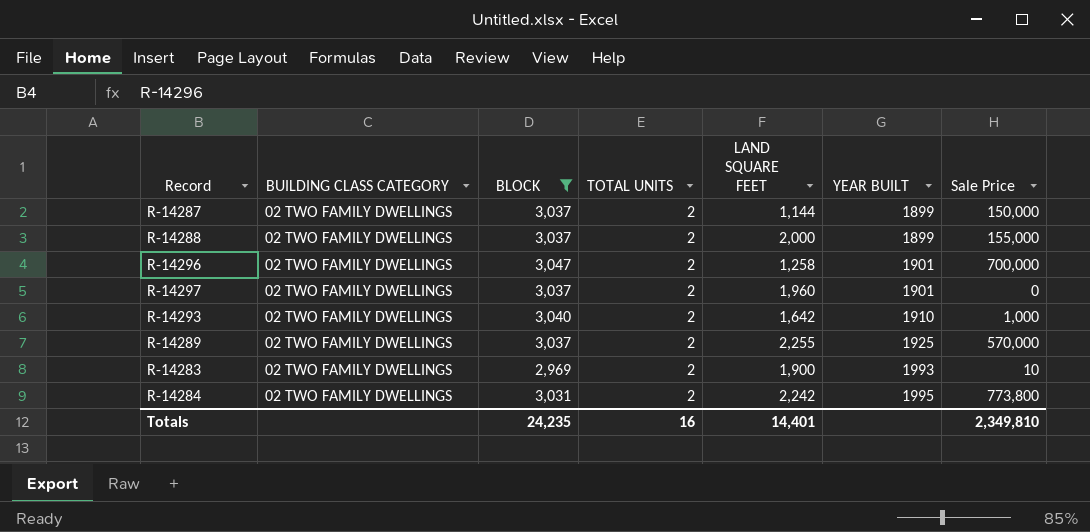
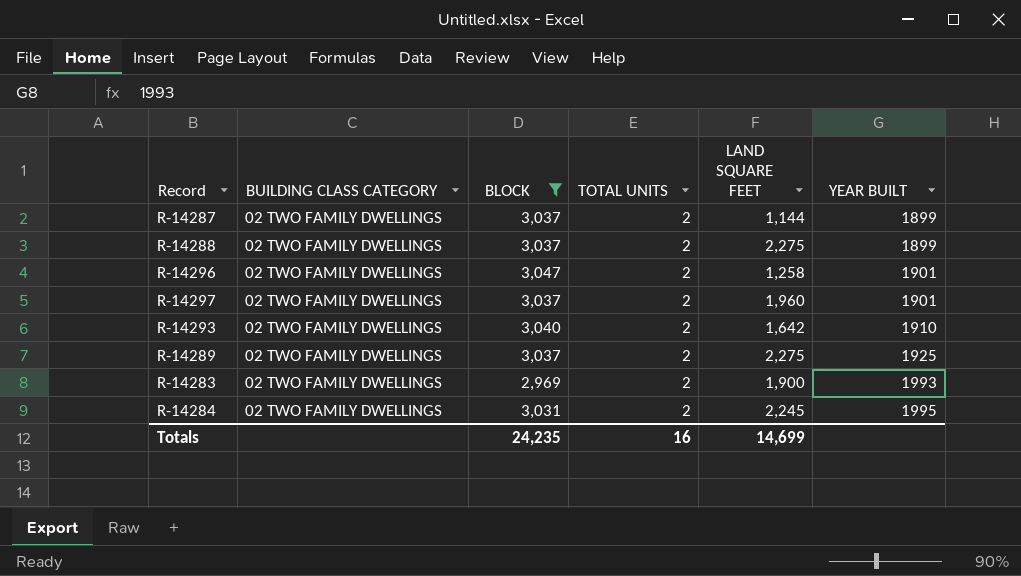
column Sale Price | position: 7 -> none
R-14288 | LAND SQUARE FEET: 2,000 -> 2,275
R-14289 | LAND SQUARE FEET: 2,255 -> 2,275
R-14284 | LAND SQUARE FEET: 2,242 -> 2,245
Totals | LAND SQUARE FEET: 14,401 -> 14,699

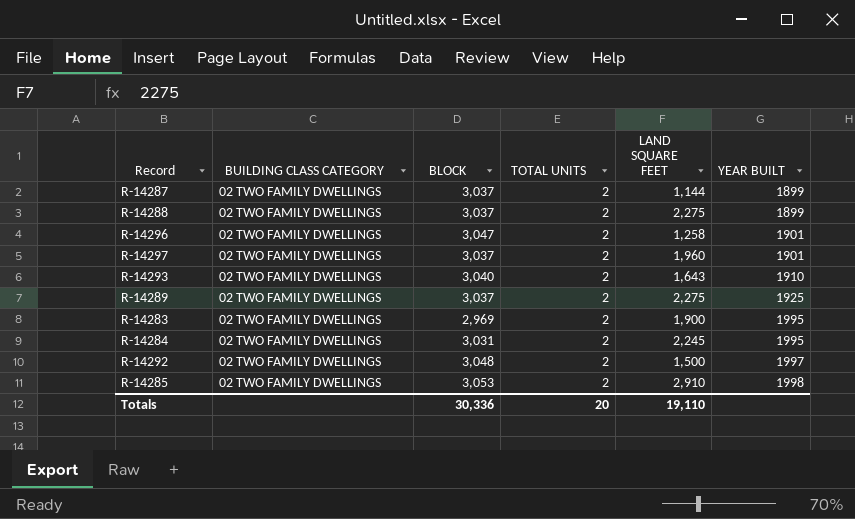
filter: BLOCK <= 3,047 -> none
R-14293 | LAND SQUARE FEET: 1,642 -> 1,643
R-14283 | YEAR BUILT: 1993 -> 1995
Totals | BLOCK: 24,235 -> 30,336
Totals | TOTAL UNITS: 16 -> 20
Totals | LAND SQUARE FEET: 14,699 -> 19,110

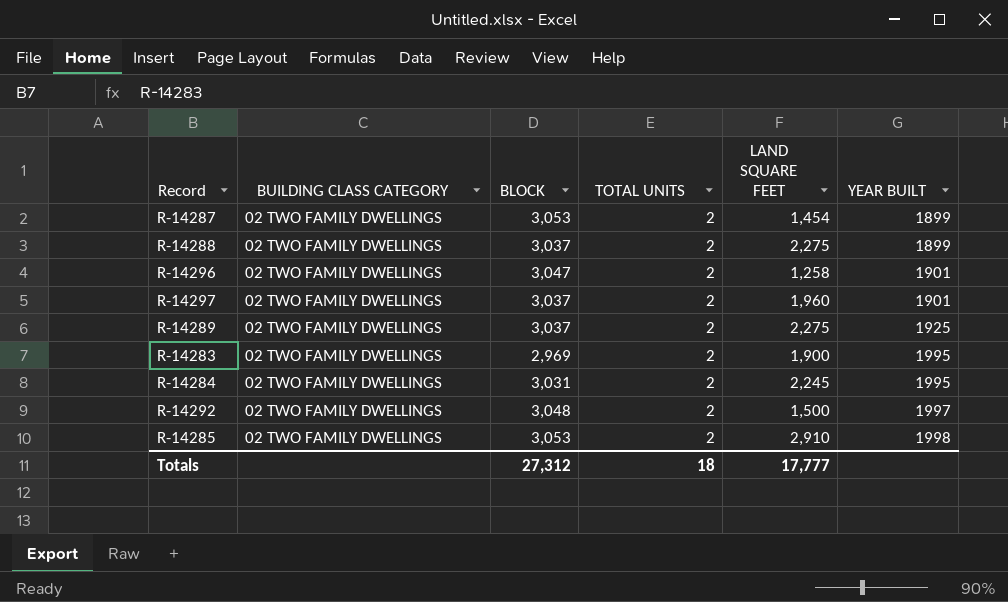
row R-14293: 02 TWO FAMILY DWELLINGS | 3,040 | 2 | 1,643 | 1910 -> none
R-14287 | BLOCK: 3,037 -> 3,053
R-14287 | LAND SQUARE FEET: 1,144 -> 1,454
Totals | BLOCK: 30,336 -> 27,312
Totals | TOTAL UNITS: 20 -> 18
Totals | LAND SQUARE FEET: 19,110 -> 17,777

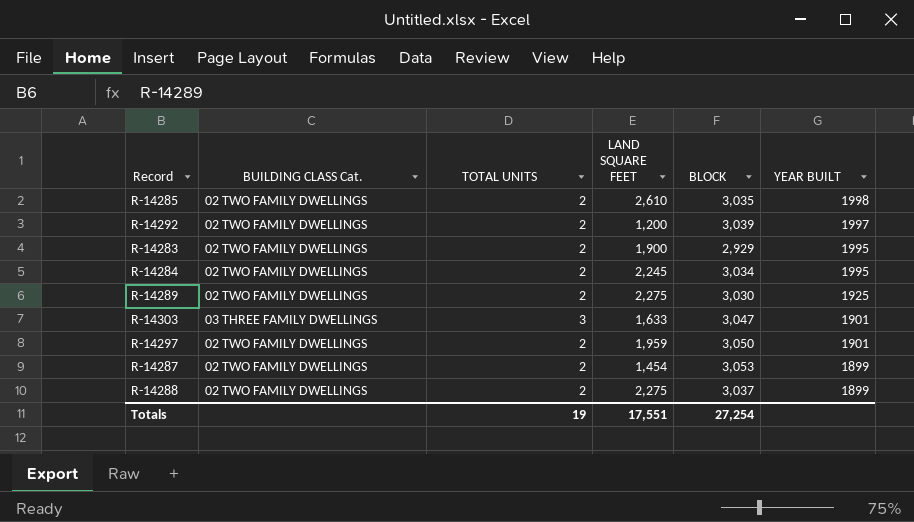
row order: YEAR BUILT ascending -> YEAR BUILT descending
column name: BUILDING CLASS CATEGORY -> BUILDING CLASS Cat.
column BLOCK | position: 3 -> 5
row R-14296: 02 TWO FAMILY DWELLINGS | 3,047 | 2 | 1,258 | 1901 -> none
R-14285 | LAND SQUARE FEET: 2,910 -> 2,610
R-14285 | BLOCK: 3,053 -> 3,035
R-14292 | LAND SQUARE FEET: 1,500 -> 1,200
R-14292 | BLOCK: 3,048 -> 3,039
R-14283 | BLOCK: 2,969 -> 2,929
R-14284 | BLOCK: 3,031 -> 3,034
R-14289 | BLOCK: 3,037 -> 3,030
row R-14303: none -> 03 THREE FAMILY DWELLINGS | 3 | 1,633 | 3,047 | 1901
R-14297 | LAND SQUARE FEET: 1,960 -> 1,959
R-14297 | BLOCK: 3,037 -> 3,050
Totals | TOTAL UNITS: 18 -> 19
Totals | LAND SQUARE FEET: 17,777 -> 17,551
Totals | BLOCK: 27,312 -> 27,254

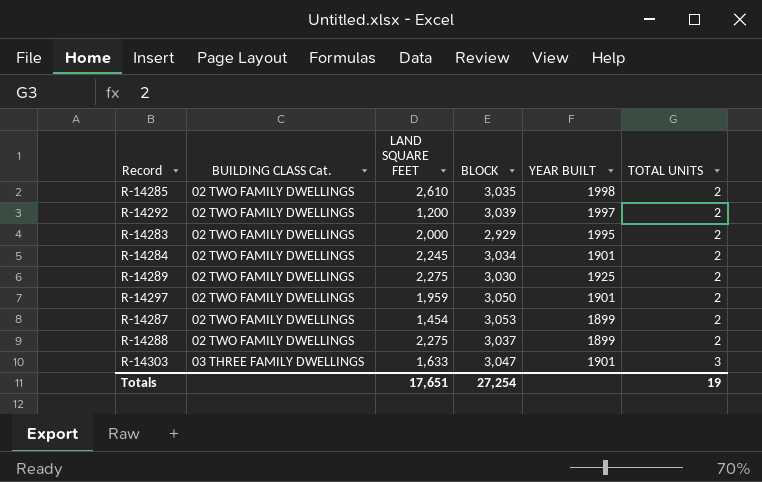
row order: YEAR BUILT descending -> BUILDING CLASS Cat. ascending
column TOTAL UNITS | position: 3 -> 6
R-14283 | LAND SQUARE FEET: 1,900 -> 2,000
R-14284 | YEAR BUILT: 1995 -> 1901
Totals | LAND SQUARE FEET: 17,551 -> 17,651

